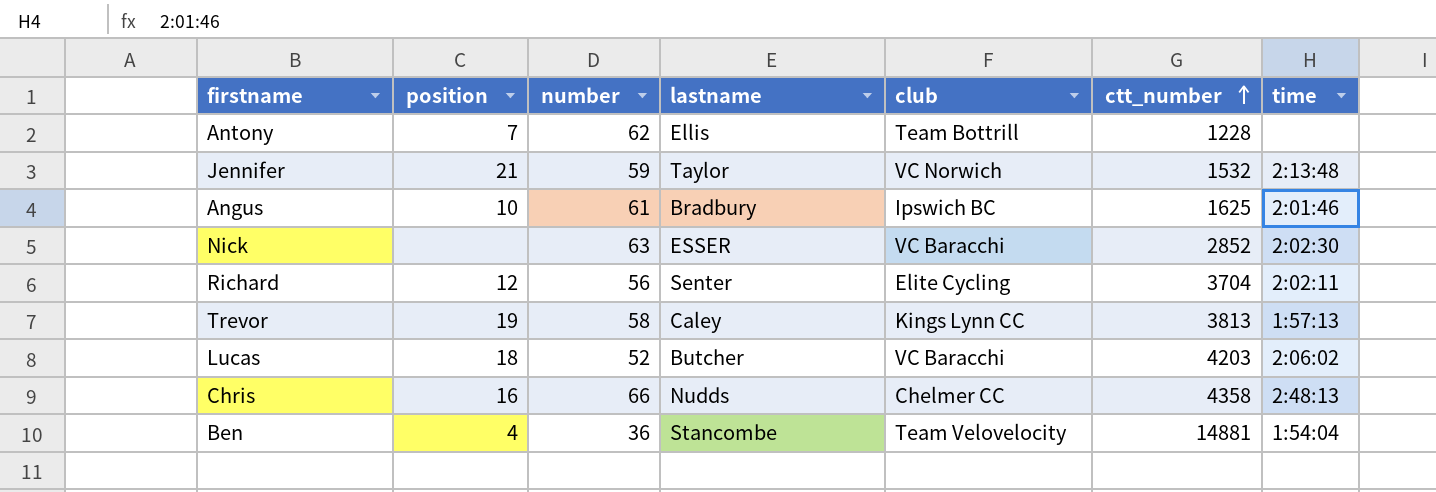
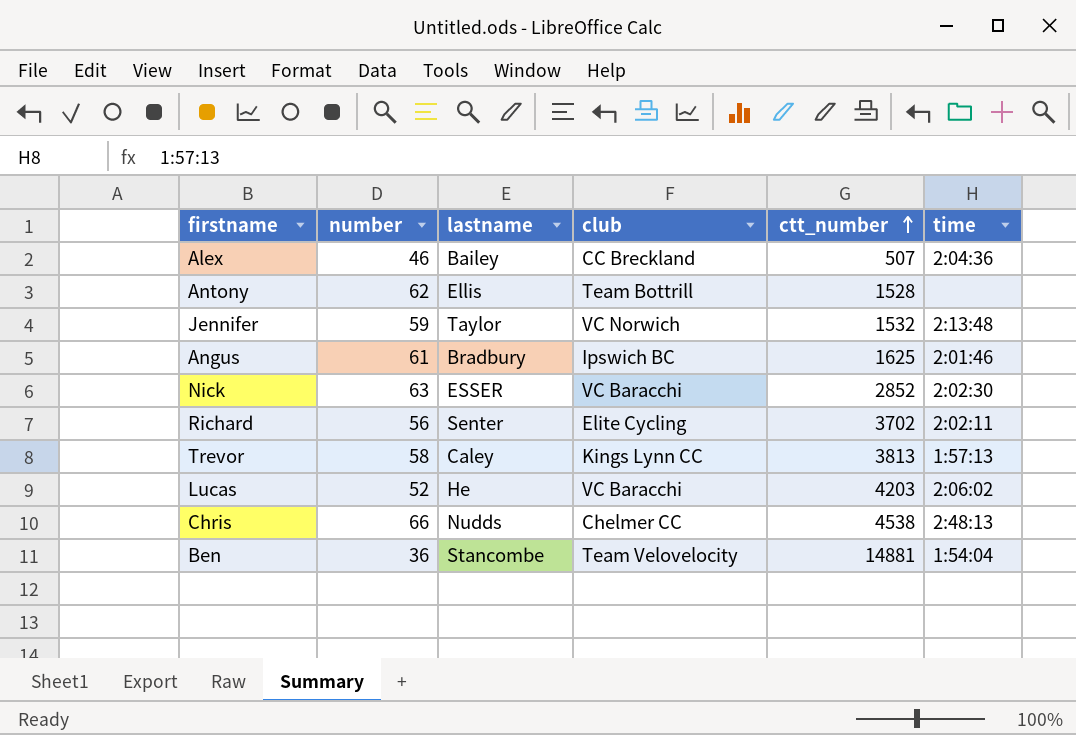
column position | position: 2 -> none
row Alex: none -> 46 | Bailey | CC Breckland | 507 | 2:04:36
Antony | ctt_number: 1228 -> 1528
Richard | ctt_number: 3704 -> 3702
Lucas | lastname: Butcher -> He
Chris | ctt_number: 4358 -> 4538

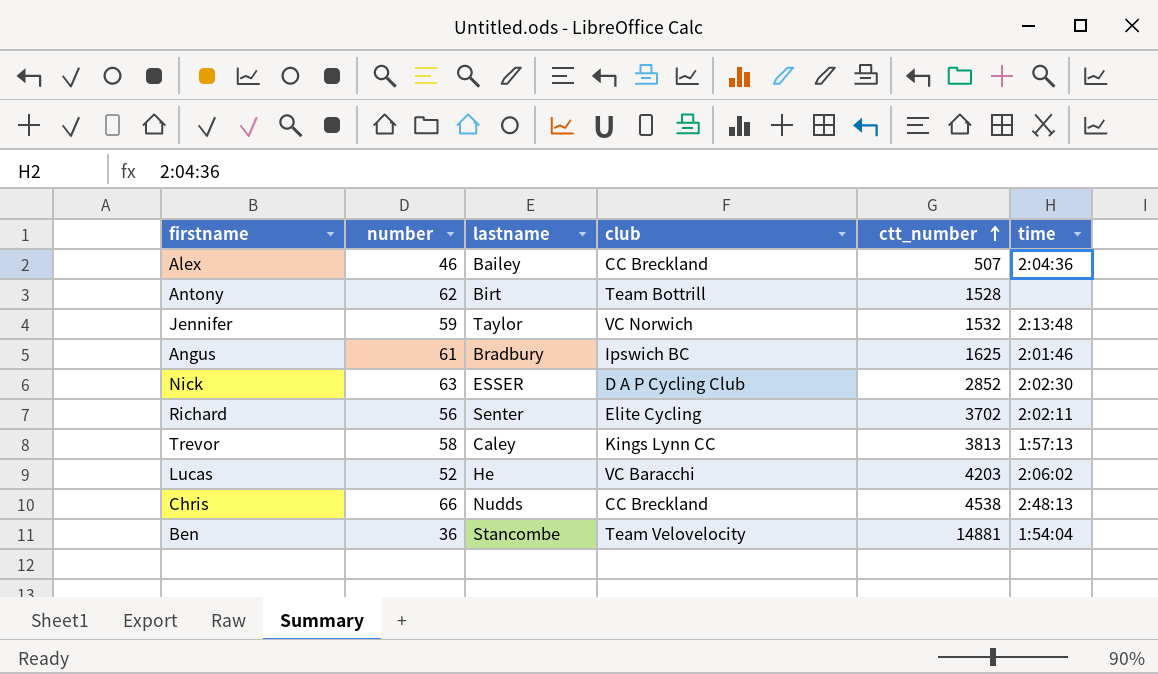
Antony | lastname: Ellis -> Birt
Nick | club: VC Baracchi -> D A P Cycling Club
Chris | club: Chelmer CC -> CC Breckland

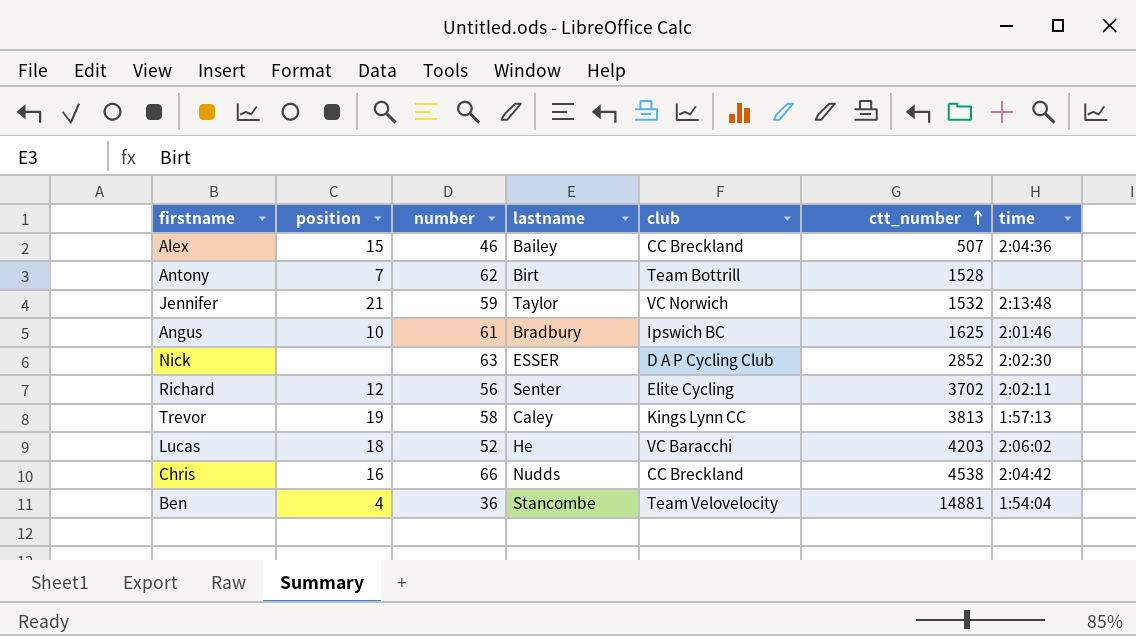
column position | position: none -> 2
Chris | time: 2:48:13 -> 2:04:42

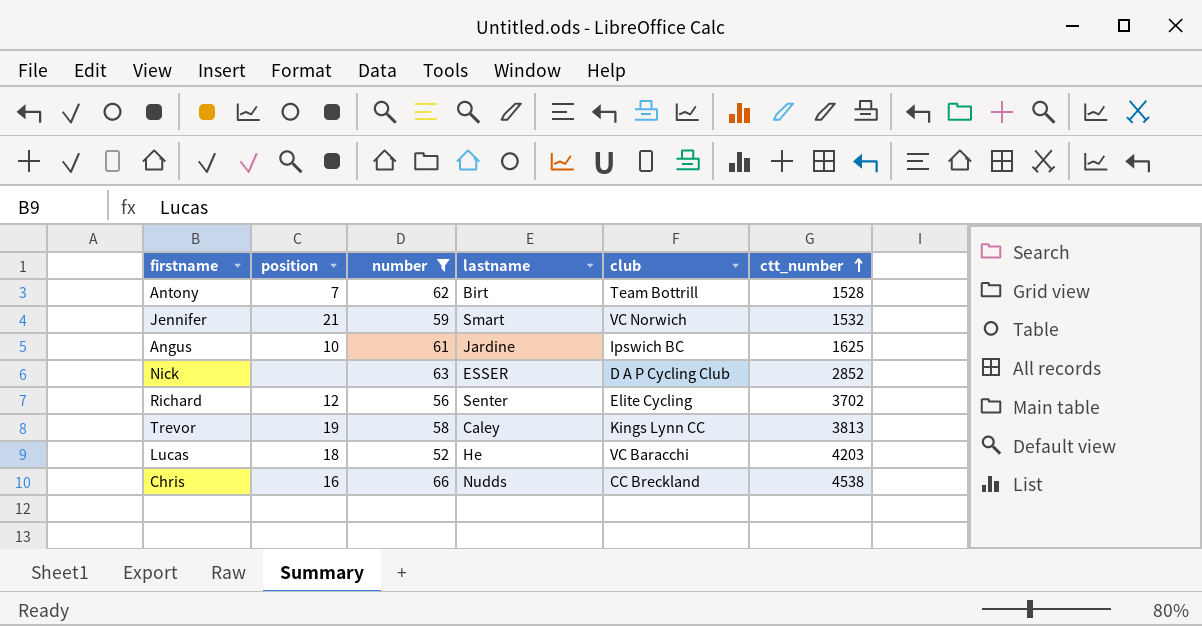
filter: none -> number >= 52
column time | position: 7 -> none
Jennifer | lastname: Taylor -> Smart
Angus | lastname: Bradbury -> Jardine

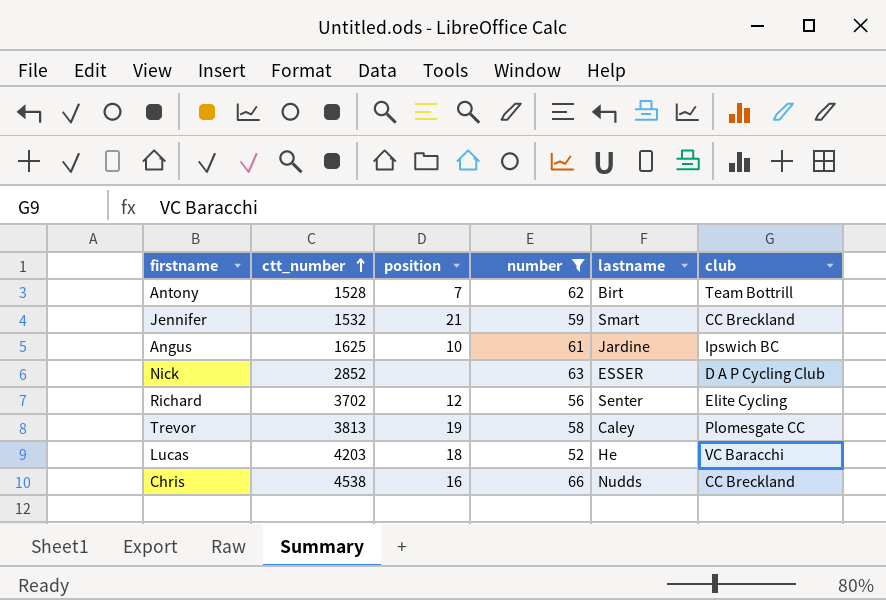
column ctt_number | position: 6 -> 2
Jennifer | club: VC Norwich -> CC Breckland
Trevor | club: Kings Lynn CC -> Plomesgate CC

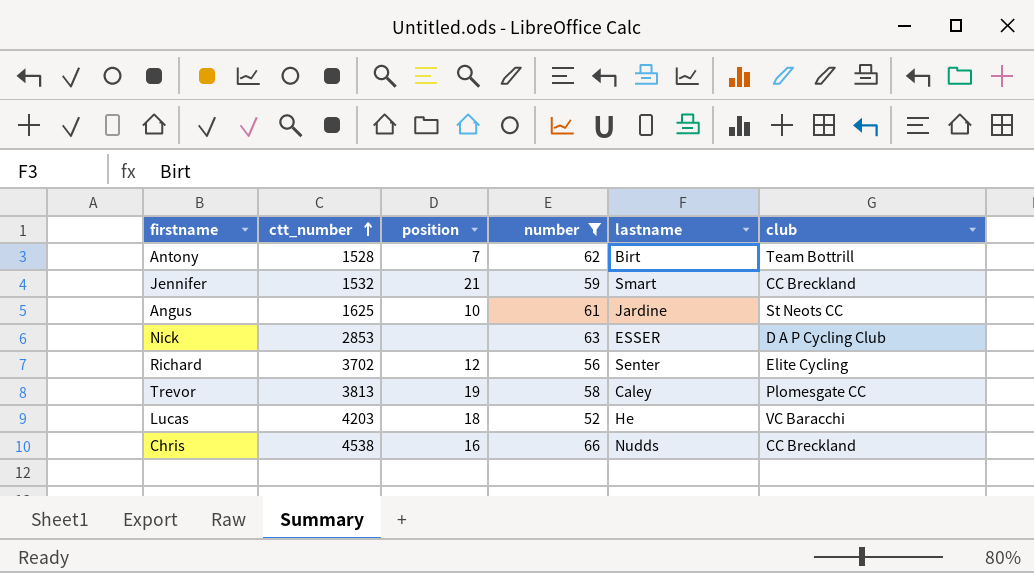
Angus | club: Ipswich BC -> St Neots CC
Nick | ctt_number: 2852 -> 2853

